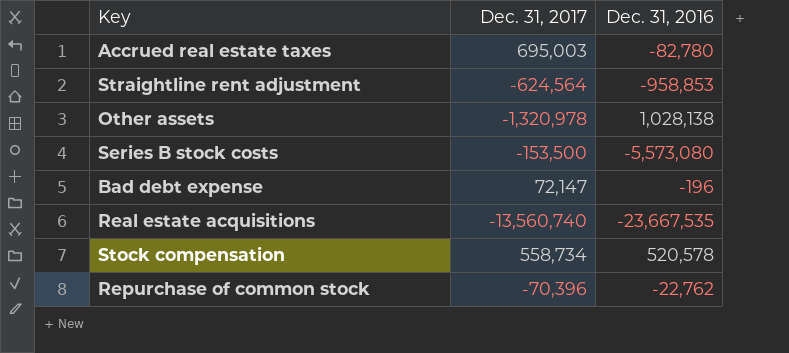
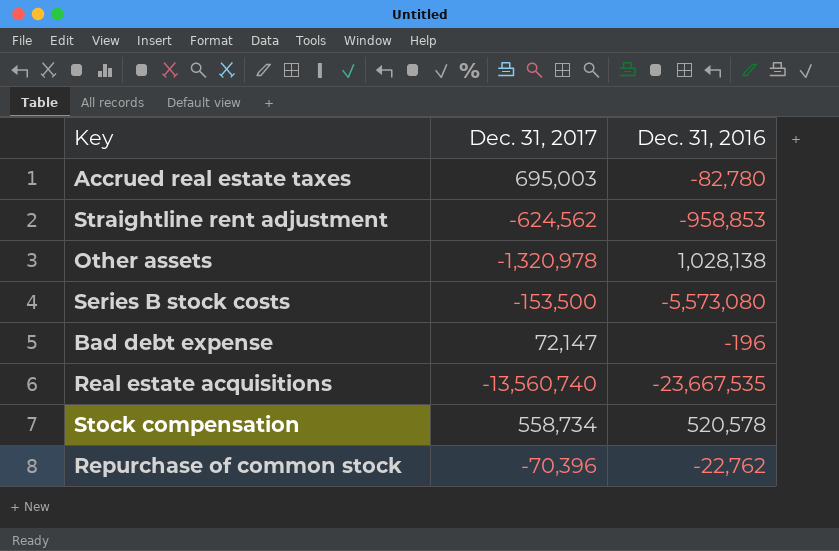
Straightline rent adjustment | Dec. 31, 2017: -624,564 -> -624,562

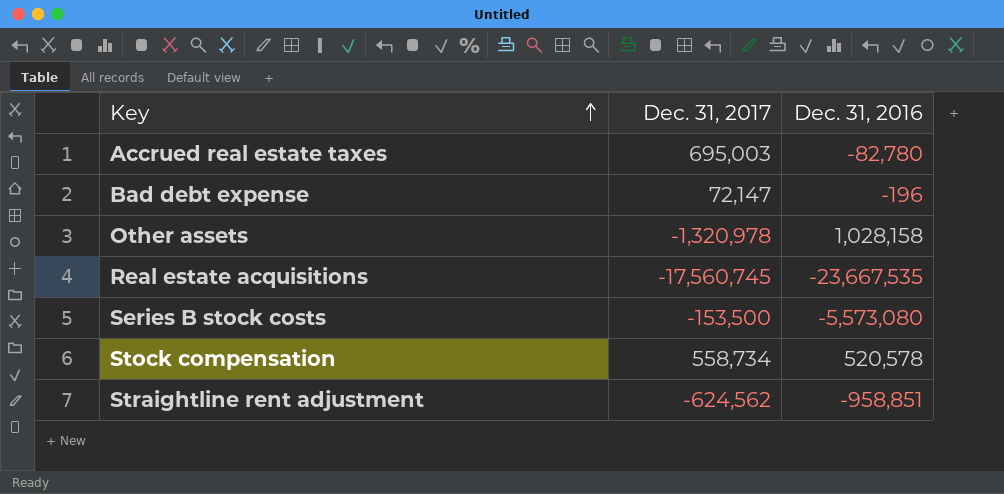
row order: none -> Key ascending
row Repurchase of common stock: -70,396 | -22,762 -> none
Other assets | Dec. 31, 2016: 1,028,138 -> 1,028,158
Real estate acquisitions | Dec. 31, 2017: -13,560,740 -> -17,560,745
Straightline rent adjustment | Dec. 31, 2016: -958,853 -> -958,851

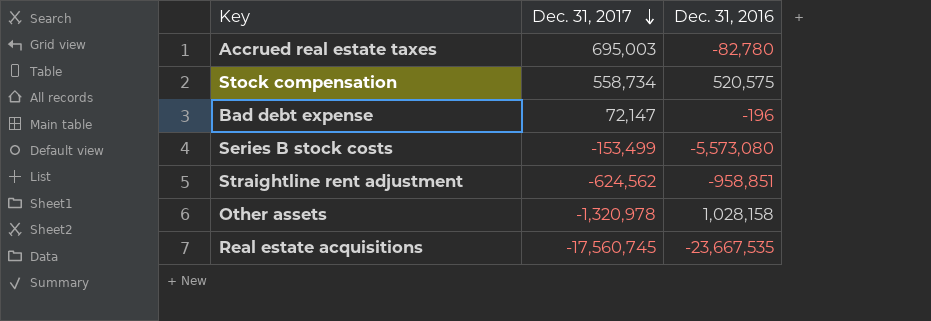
row order: Key ascending -> Dec. 31, 2017 descending
Stock compensation | Dec. 31, 2016: 520,578 -> 520,575
Series B stock costs | Dec. 31, 2017: -153,500 -> -153,499

